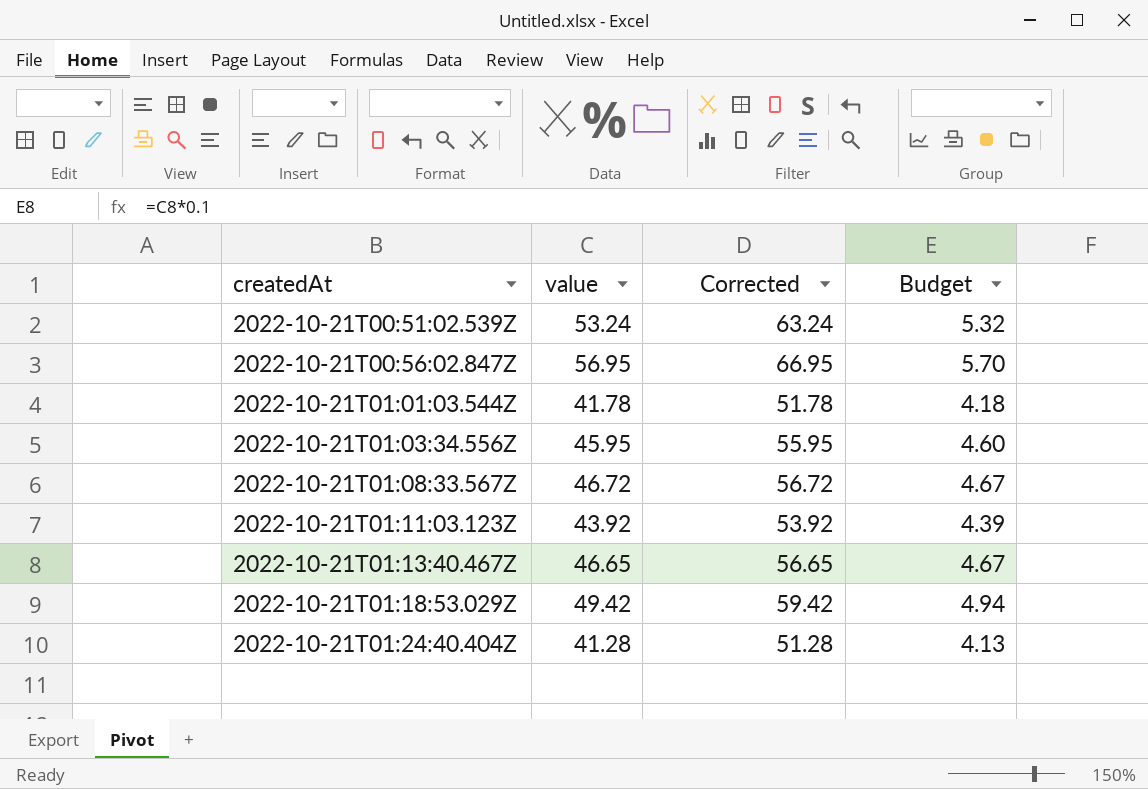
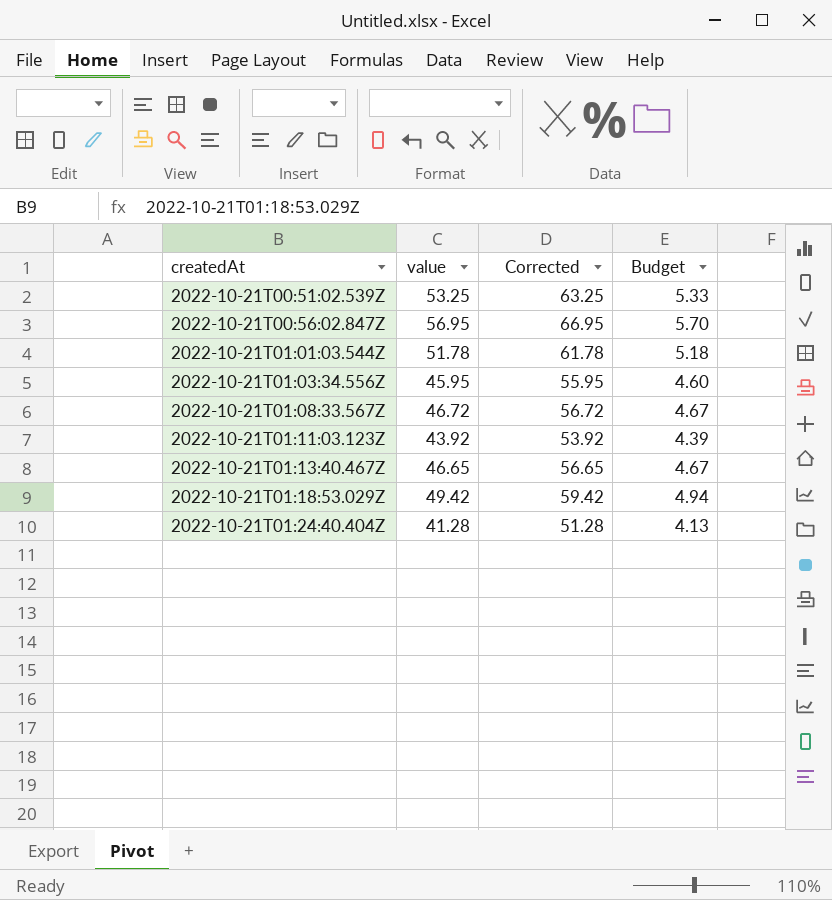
2022-10-21T00:51:02.539Z | value: 53.24 -> 53.25
2022-10-21T00:51:02.539Z | Corrected: 63.24 -> 63.25
2022-10-21T00:51:02.539Z | Budget: 5.32 -> 5.33
2022-10-21T01:01:03.544Z | value: 41.78 -> 51.78
2022-10-21T01:01:03.544Z | Corrected: 51.78 -> 61.78
2022-10-21T01:01:03.544Z | Budget: 4.18 -> 5.18

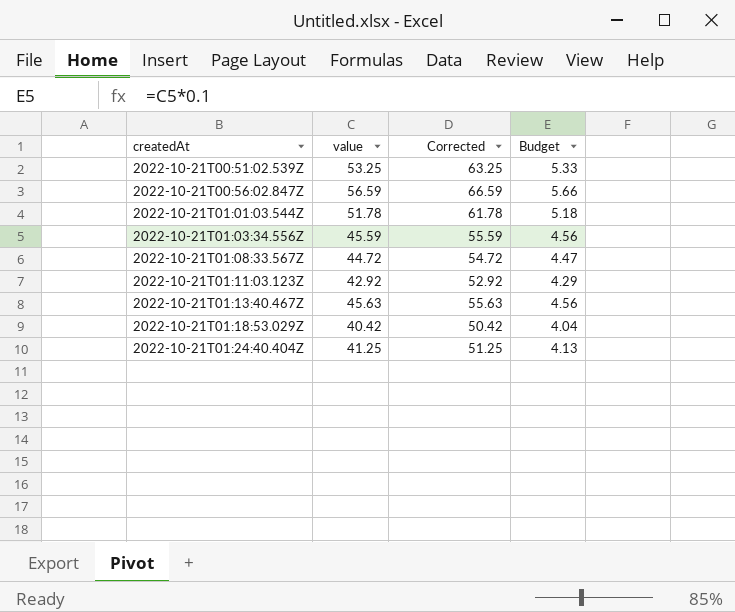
2022-10-21T00:56:02.847Z | value: 56.95 -> 56.59
2022-10-21T00:56:02.847Z | Corrected: 66.95 -> 66.59
2022-10-21T00:56:02.847Z | Budget: 5.70 -> 5.66
2022-10-21T01:03:34.556Z | value: 45.95 -> 45.59
2022-10-21T01:03:34.556Z | Corrected: 55.95 -> 55.59
2022-10-21T01:03:34.556Z | Budget: 4.60 -> 4.56
2022-10-21T01:08:33.567Z | value: 46.72 -> 44.72
2022-10-21T01:08:33.567Z | Corrected: 56.72 -> 54.72
2022-10-21T01:08:33.567Z | Budget: 4.67 -> 4.47
2022-10-21T01:11:03.123Z | value: 43.92 -> 42.92
2022-10-21T01:11:03.123Z | Corrected: 53.92 -> 52.92
2022-10-21T01:11:03.123Z | Budget: 4.39 -> 4.29
2022-10-21T01:13:40.467Z | value: 46.65 -> 45.63
2022-10-21T01:13:40.467Z | Corrected: 56.65 -> 55.63
2022-10-21T01:13:40.467Z | Budget: 4.67 -> 4.56
2022-10-21T01:18:53.029Z | value: 49.42 -> 40.42
2022-10-21T01:18:53.029Z | Corrected: 59.42 -> 50.42
2022-10-21T01:18:53.029Z | Budget: 4.94 -> 4.04
2022-10-21T01:24:40.404Z | value: 41.28 -> 41.25
2022-10-21T01:24:40.404Z | Corrected: 51.28 -> 51.25

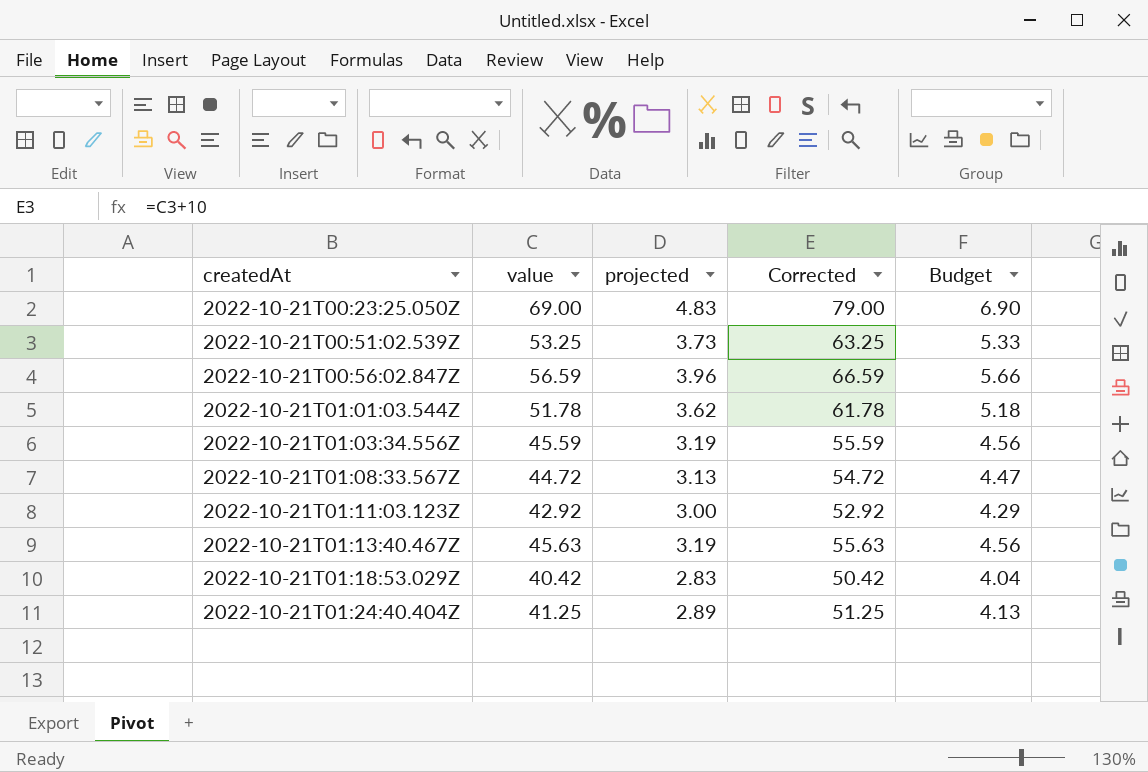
column projected | formula: none -> [value] * 0.07
row 2022-10-21T00:23:25.050Z: none -> 69.00 | 4.83 | 79.00 | 6.90

